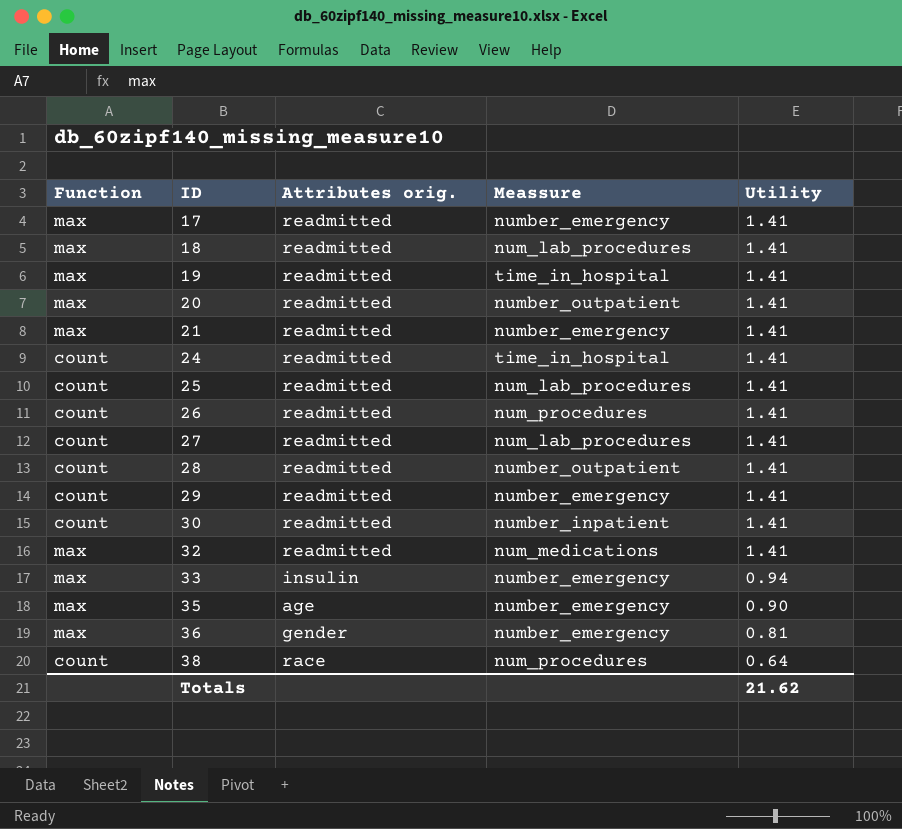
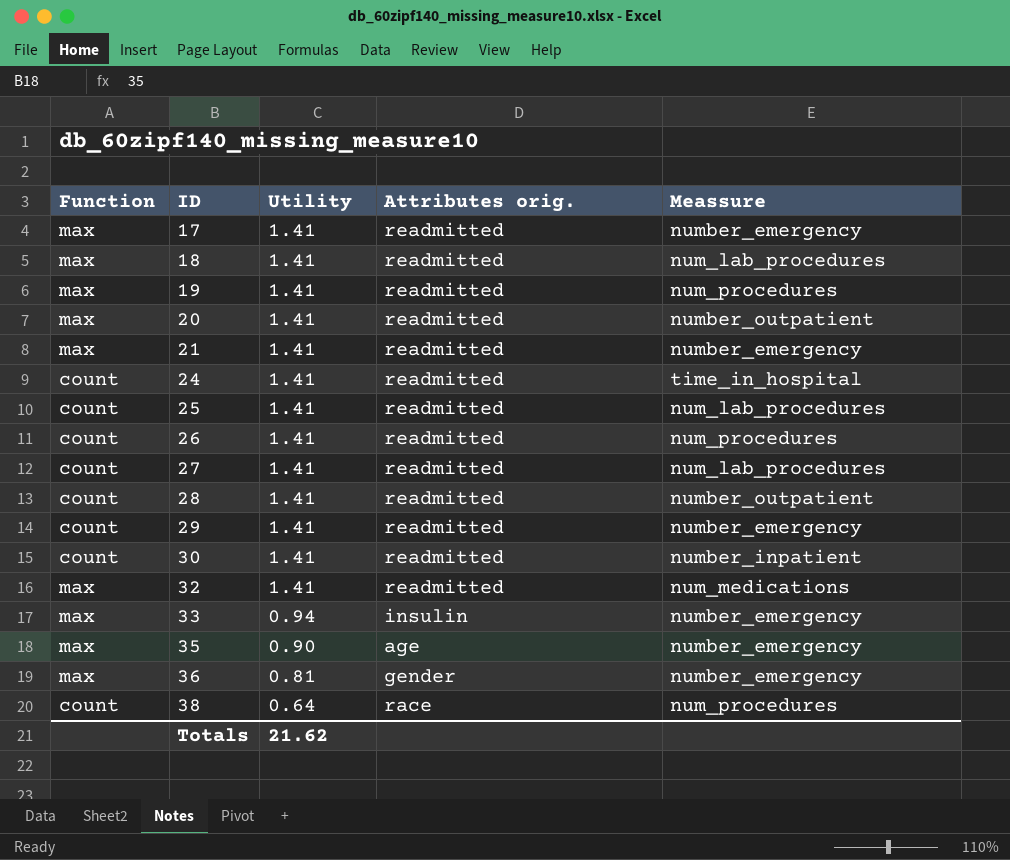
column Utility | position: 5 -> 3
19 | Meassure: time_in_hospital -> num_procedures

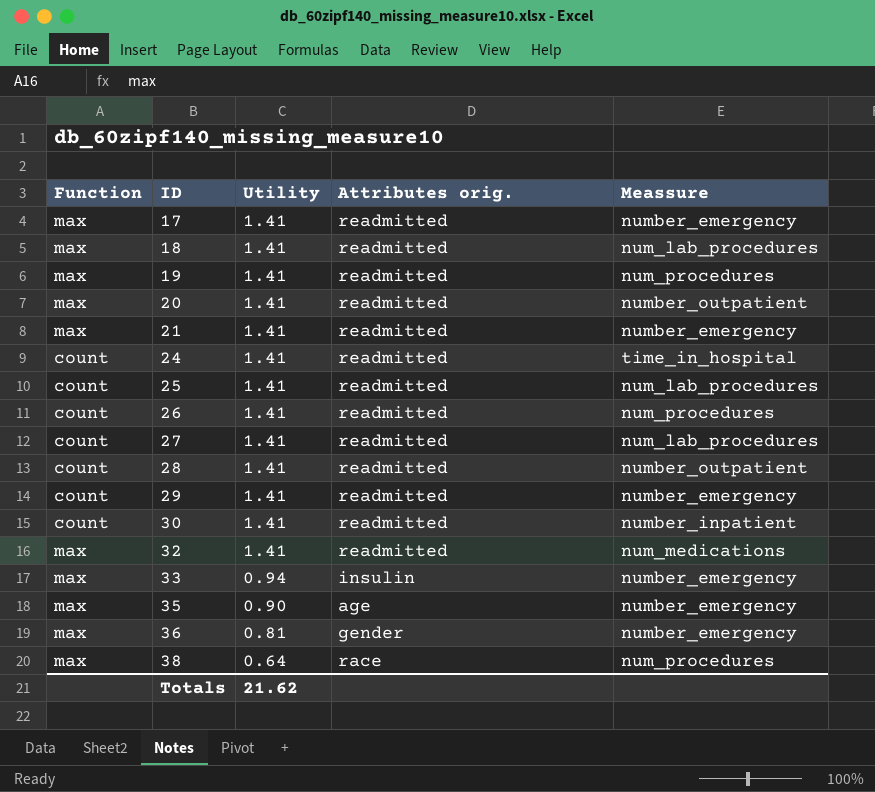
38 | Function: count -> max

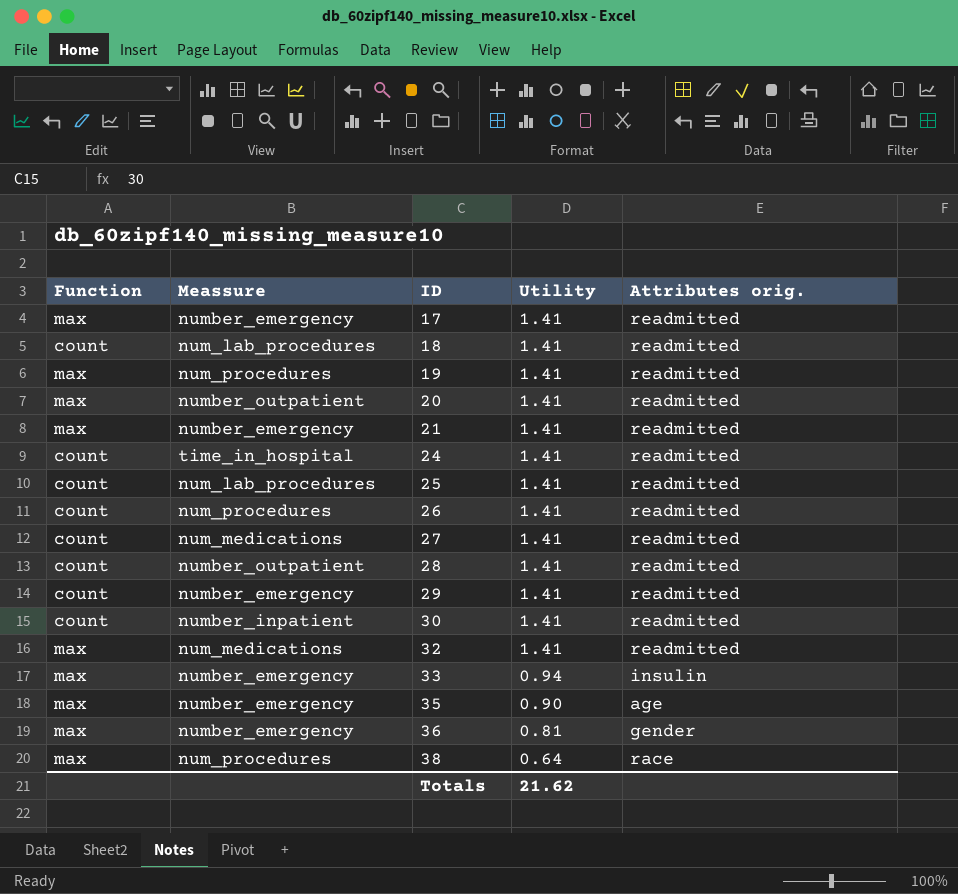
column Meassure | position: 5 -> 2
18 | Function: max -> count
27 | Meassure: num_lab_procedures -> num_medications

